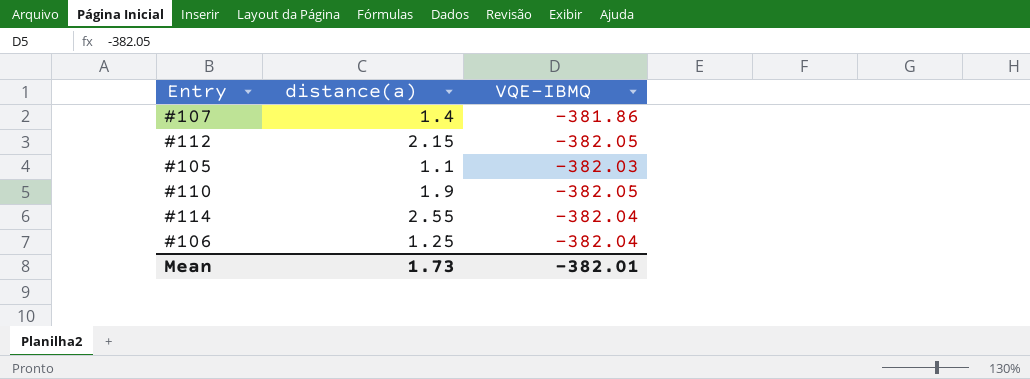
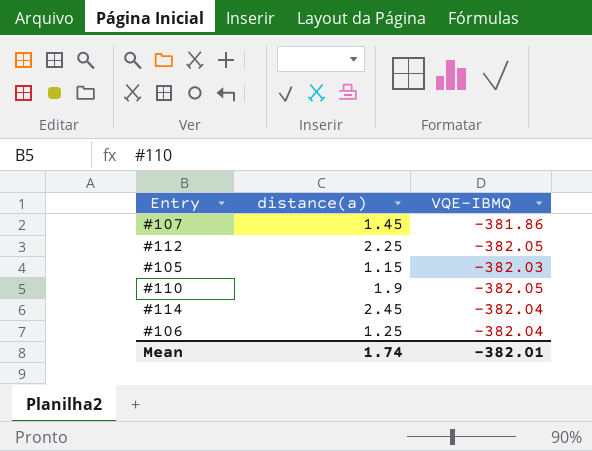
#107 | distance(a): 1.4 -> 1.45
#112 | distance(a): 2.15 -> 2.25
#105 | distance(a): 1.1 -> 1.15
#114 | distance(a): 2.55 -> 2.45
Mean | distance(a): 1.73 -> 1.74

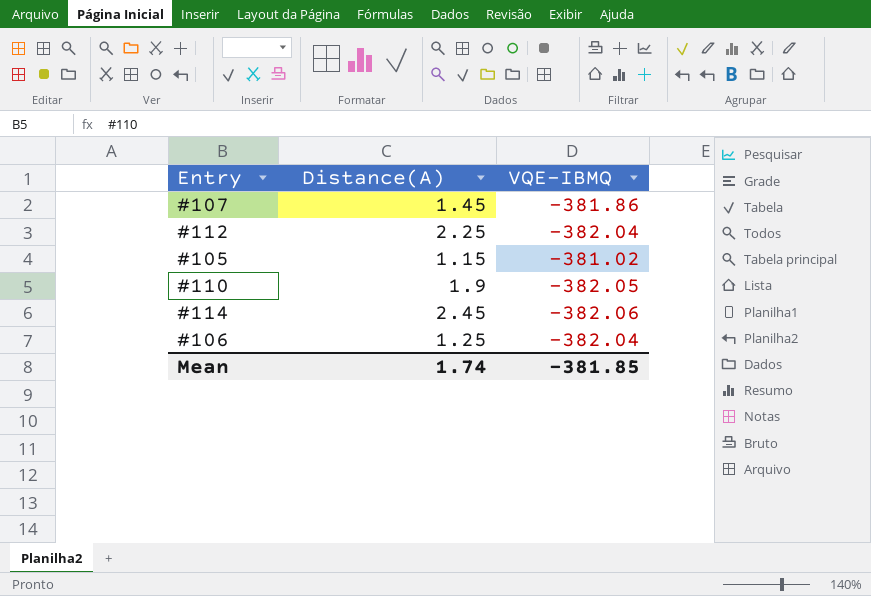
column name: distance(a) -> Distance(A)
#112 | VQE-IBMQ: -382.05 -> -382.04
#105 | VQE-IBMQ: -382.03 -> -381.02
#114 | VQE-IBMQ: -382.04 -> -382.06
Mean | VQE-IBMQ: -382.01 -> -381.85

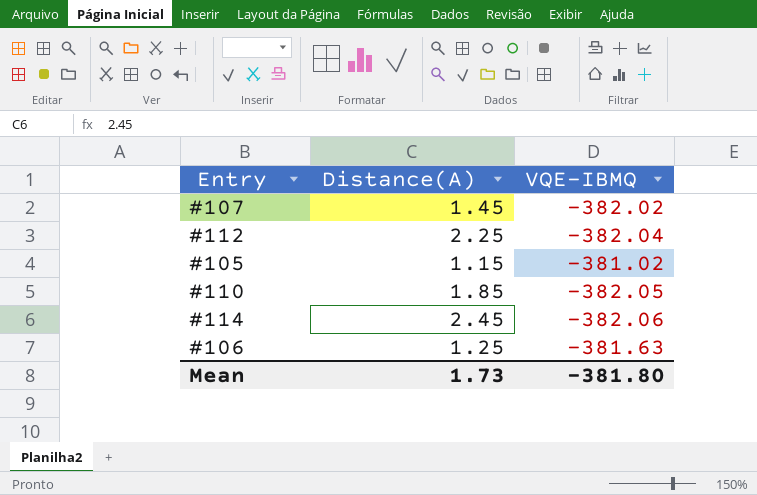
#107 | VQE-IBMQ: -381.86 -> -382.02
#110 | Distance(A): 1.9 -> 1.85
#106 | VQE-IBMQ: -382.04 -> -381.63
Mean | Distance(A): 1.74 -> 1.73
Mean | VQE-IBMQ: -381.85 -> -381.80

